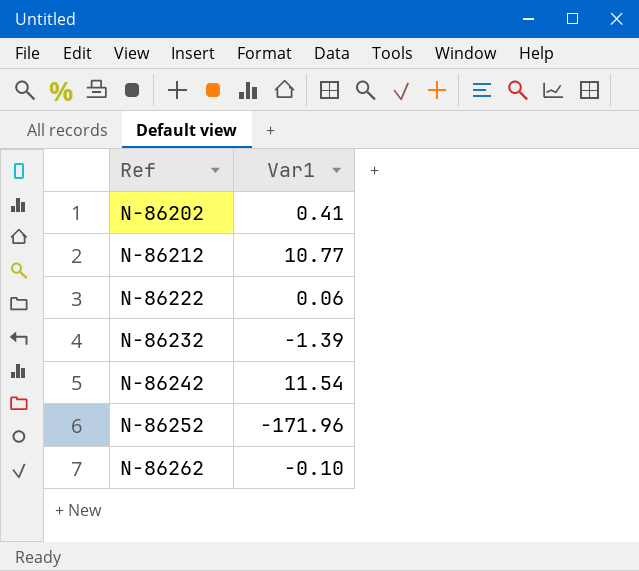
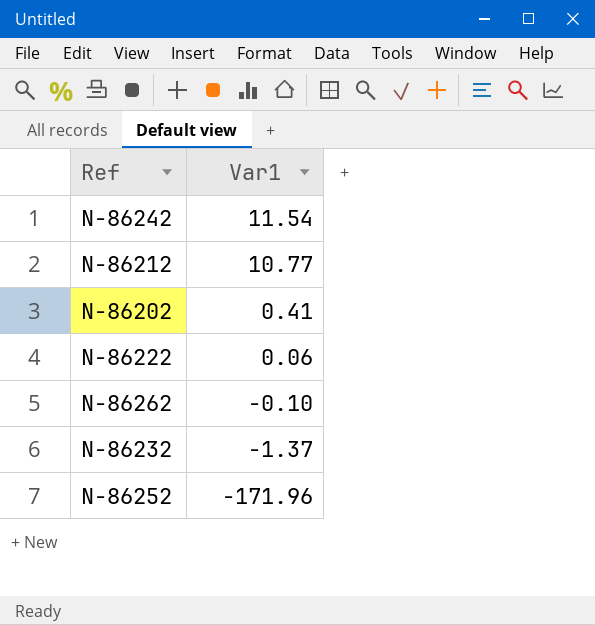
row order: Ref ascending -> Var1 descending
N-86232 | Var1: -1.39 -> -1.37

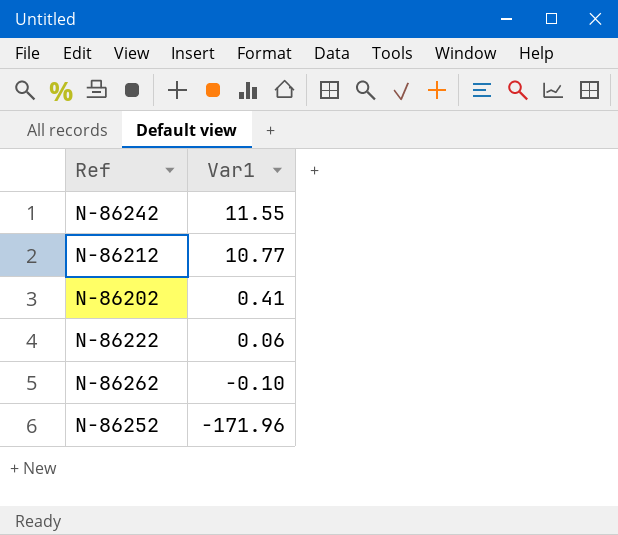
row N-86232: -1.37 -> none
N-86242 | Var1: 11.54 -> 11.55

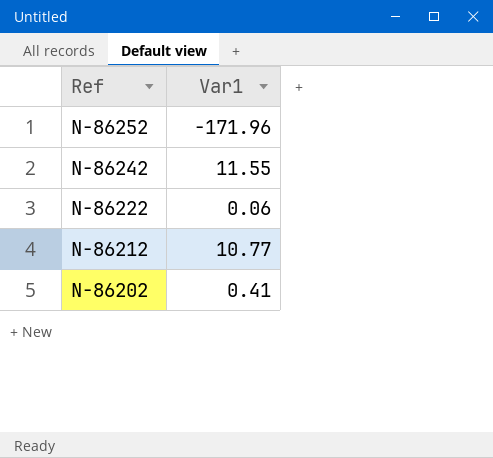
row order: Var1 descending -> Ref descending
row N-86262: -0.10 -> none

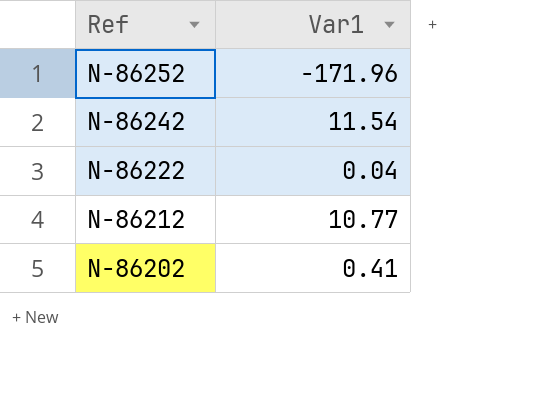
N-86242 | Var1: 11.55 -> 11.54
N-86222 | Var1: 0.06 -> 0.04

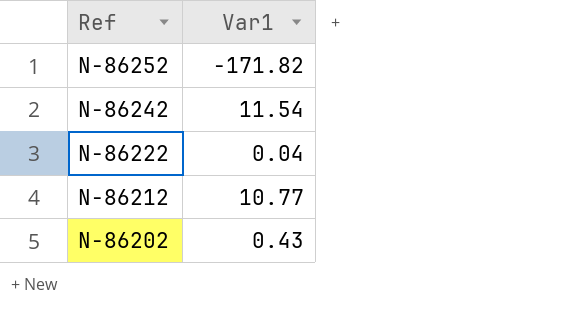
N-86252 | Var1: -171.96 -> -171.82
N-86202 | Var1: 0.41 -> 0.43

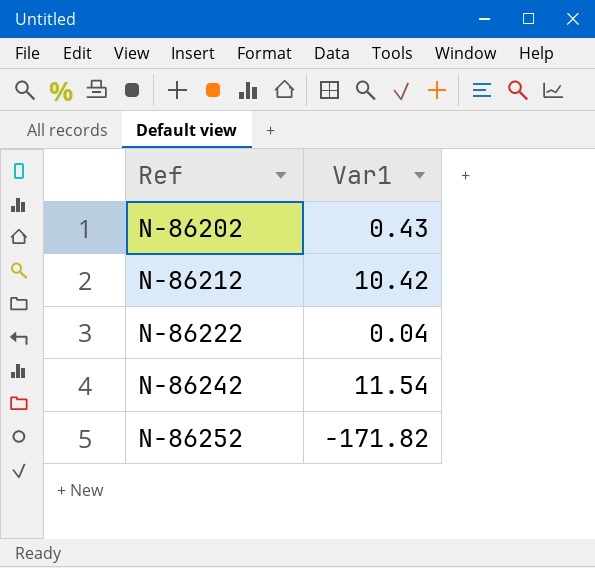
row order: Ref descending -> Ref ascending
N-86212 | Var1: 10.77 -> 10.42

